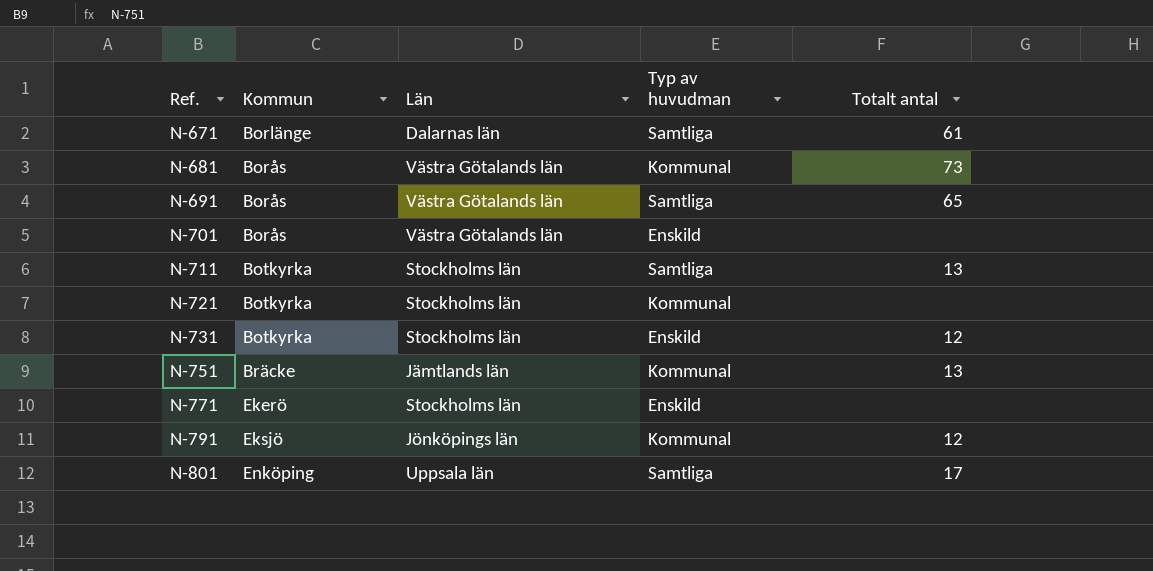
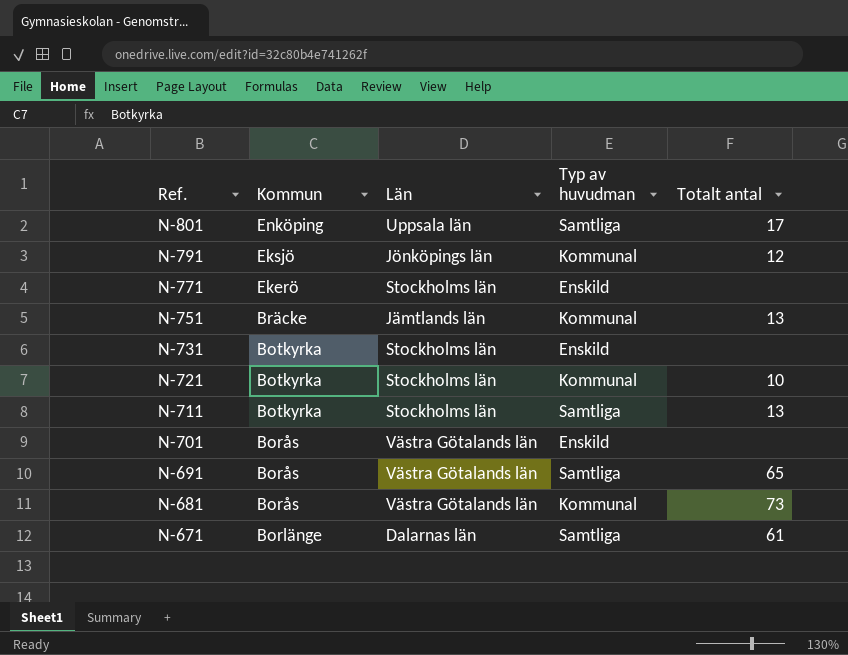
row order: Ref. ascending -> Ref. descending
N-731 | Totalt antal: 12 -> none
N-721 | Totalt antal: none -> 10

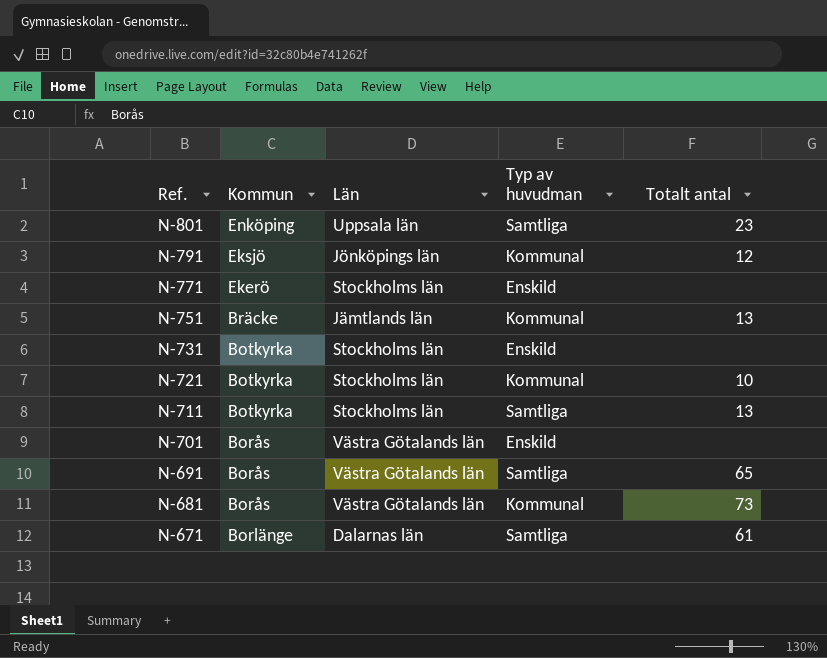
N-801 | Totalt antal: 17 -> 23

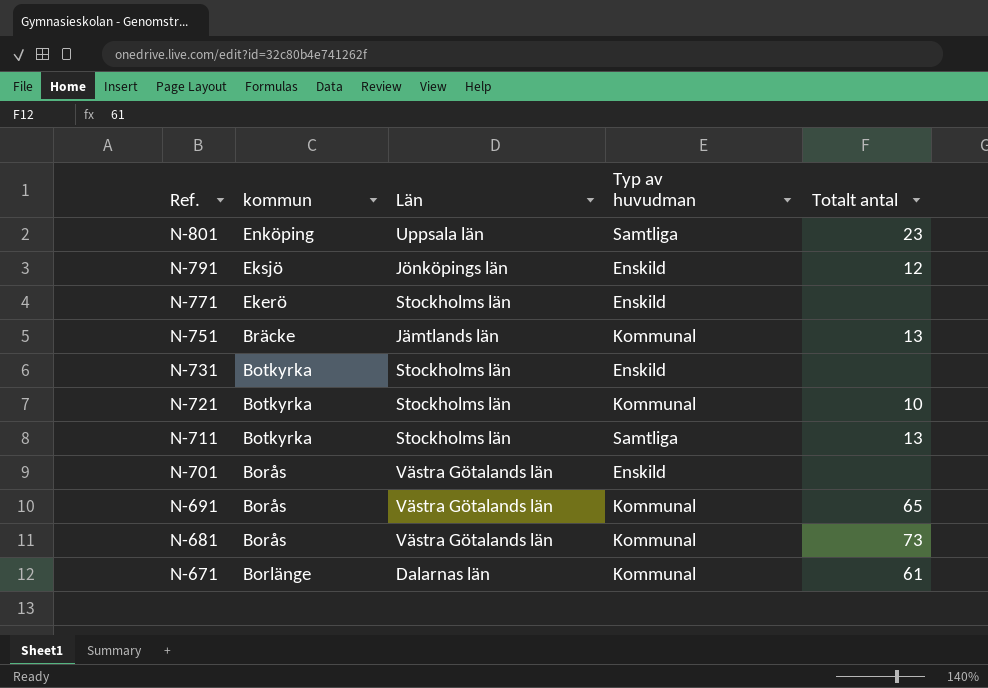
column name: Kommun -> kommun
N-791 | Typ av huvudman: Kommunal -> Enskild
N-691 | Typ av huvudman: Samtliga -> Kommunal
N-671 | Typ av huvudman: Samtliga -> Kommunal

